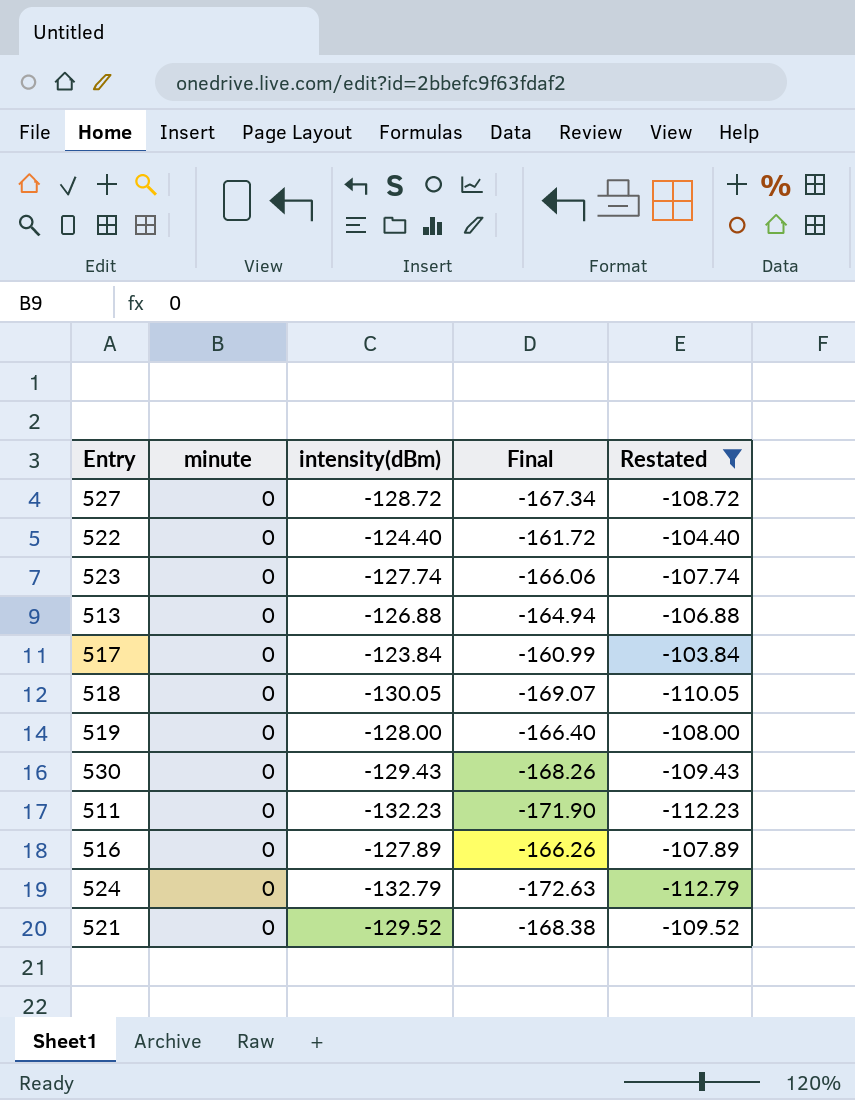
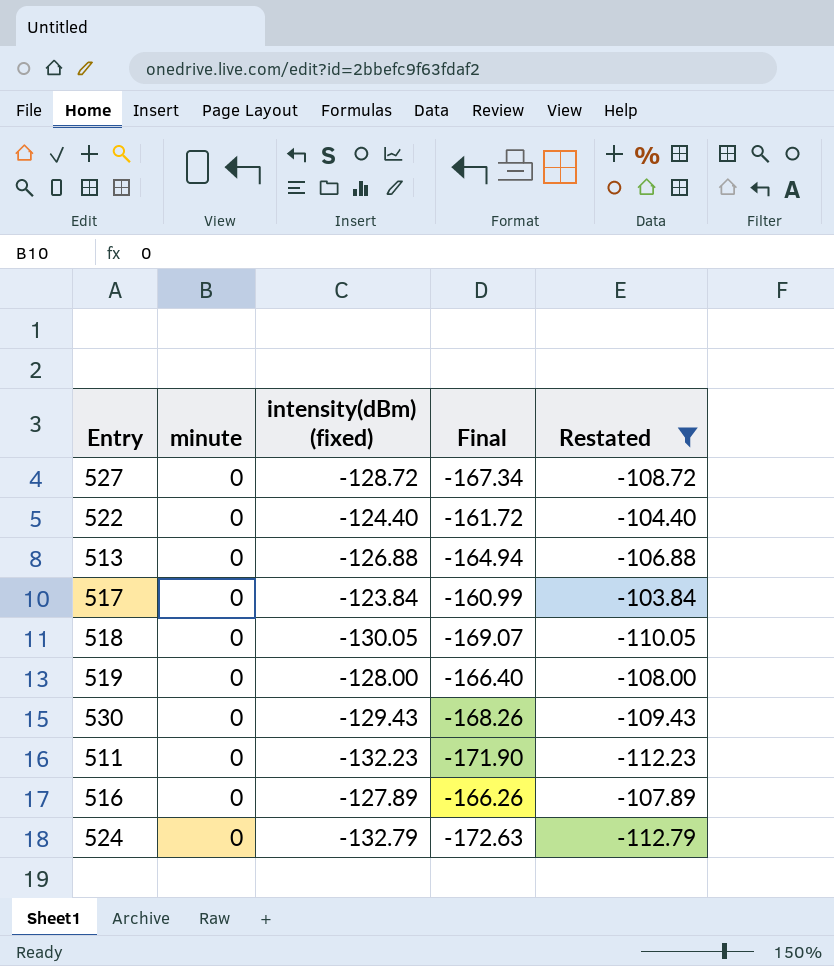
column name: intensity(dBm) -> intensity(dBm) (fixed)
row 523: 0 | -127.74 | -166.06 | -107.74 -> none
row 521: 0 | -129.52 | -168.38 | -109.52 -> none

